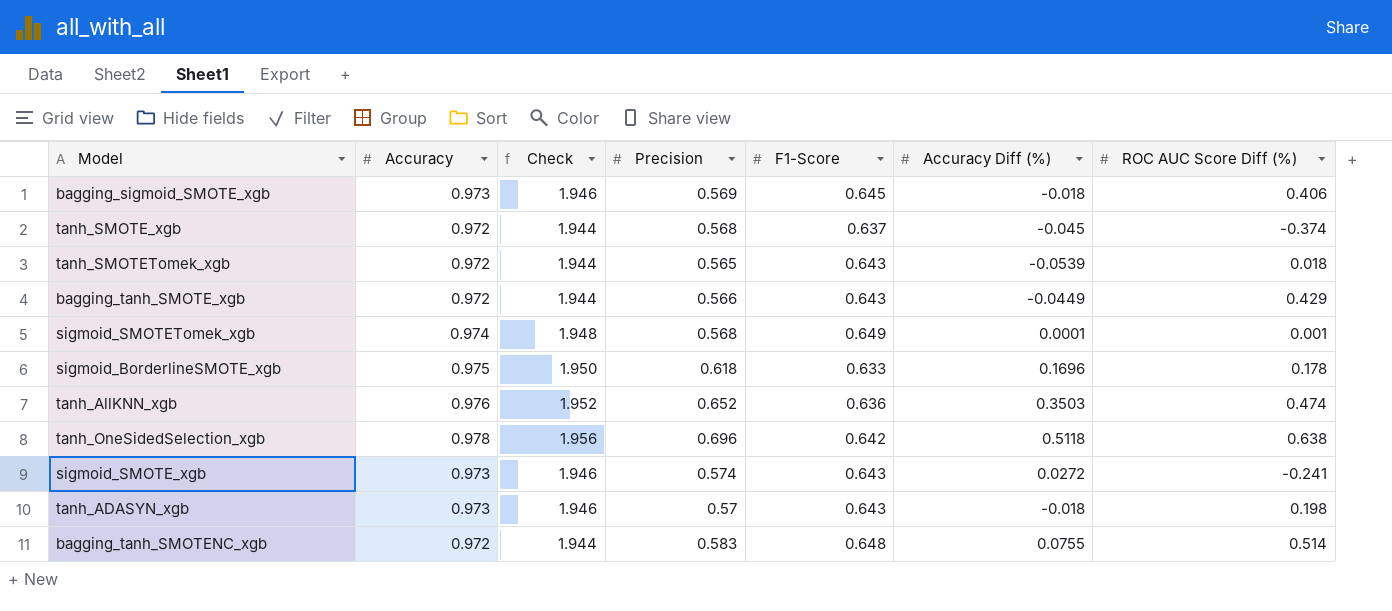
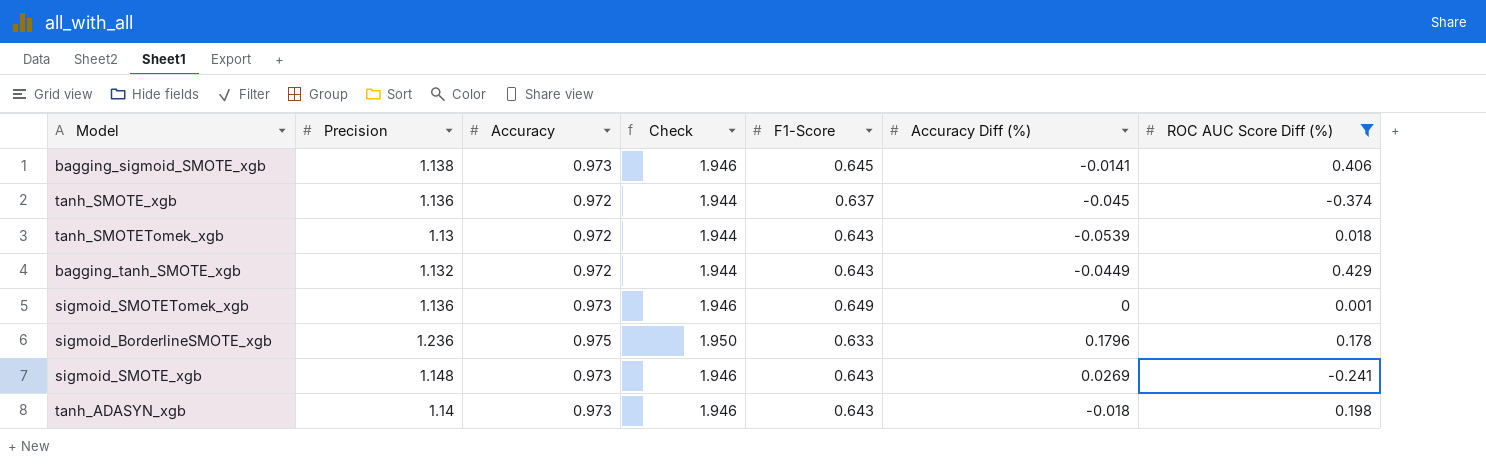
filter: none -> ROC AUC Score Diff (%) <= 0.429
column Precision | position: 4 -> 2
bagging_sigmoid_SMOTE_xgb | Precision: 0.569 -> 1.138
bagging_sigmoid_SMOTE_xgb | Accuracy Diff (%): -0.018 -> -0.0141
tanh_SMOTE_xgb | Precision: 0.568 -> 1.136
tanh_SMOTETomek_xgb | Precision: 0.565 -> 1.13
bagging_tanh_SMOTE_xgb | Precision: 0.566 -> 1.132
sigmoid_SMOTETomek_xgb | Precision: 0.568 -> 1.136
sigmoid_SMOTETomek_xgb | Accuracy: 0.974 -> 0.973
sigmoid_SMOTETomek_xgb | Check: 1.948 -> 1.946
sigmoid_SMOTETomek_xgb | Accuracy Diff (%): 0.0001 -> 0
sigmoid_BorderlineSMOTE_xgb | Precision: 0.618 -> 1.236
sigmoid_BorderlineSMOTE_xgb | Accuracy Diff (%): 0.1696 -> 0.1796
sigmoid_SMOTE_xgb | Precision: 0.574 -> 1.148
sigmoid_SMOTE_xgb | Accuracy Diff (%): 0.0272 -> 0.0269
tanh_ADASYN_xgb | Precision: 0.57 -> 1.14

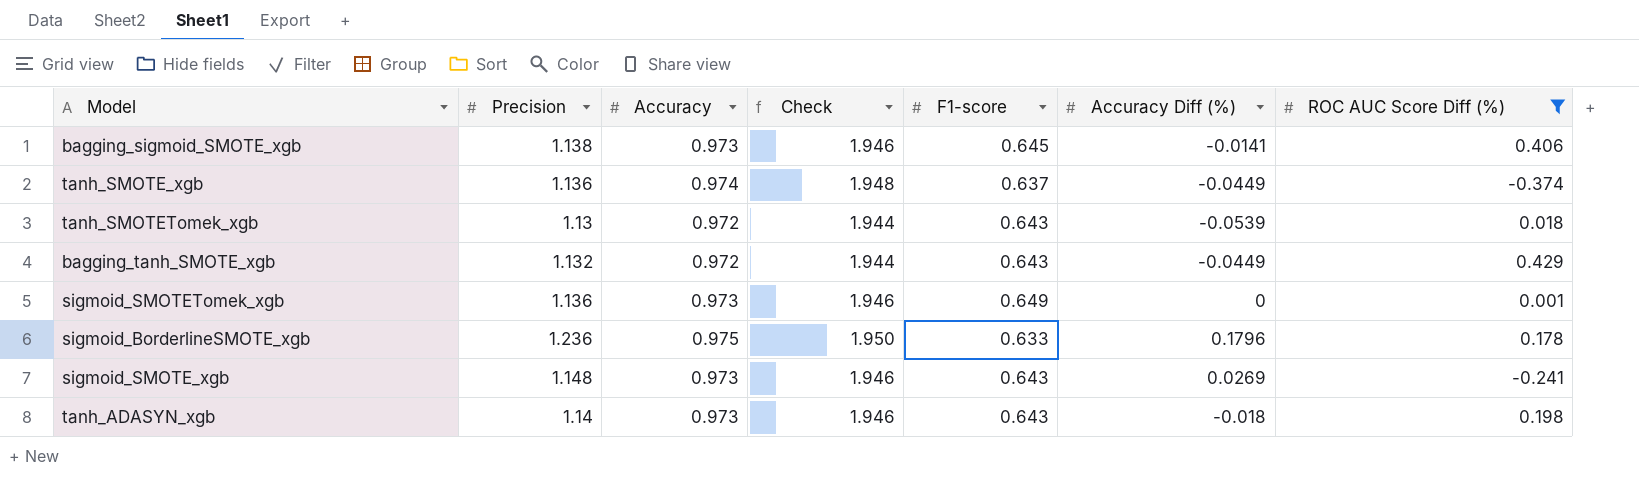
column name: F1-Score -> F1-score
tanh_SMOTE_xgb | Accuracy: 0.972 -> 0.974
tanh_SMOTE_xgb | Check: 1.944 -> 1.948
tanh_SMOTE_xgb | Accuracy Diff (%): -0.045 -> -0.0449

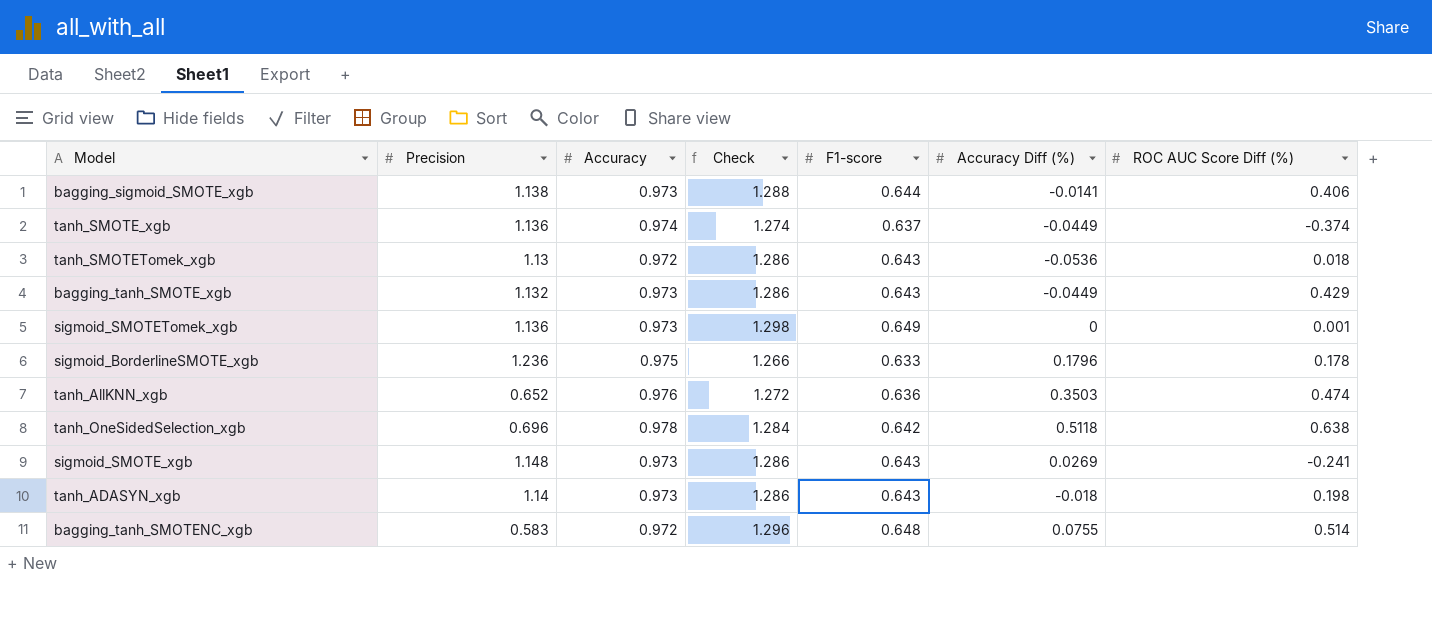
filter: ROC AUC Score Diff (%) <= 0.429 -> none
column Check | formula: [Accuracy] * 2 -> [F1-score] * 2
bagging_sigmoid_SMOTE_xgb | F1-score: 0.645 -> 0.644
tanh_SMOTETomek_xgb | Accuracy Diff (%): -0.0539 -> -0.0536
bagging_tanh_SMOTE_xgb | Accuracy: 0.972 -> 0.973

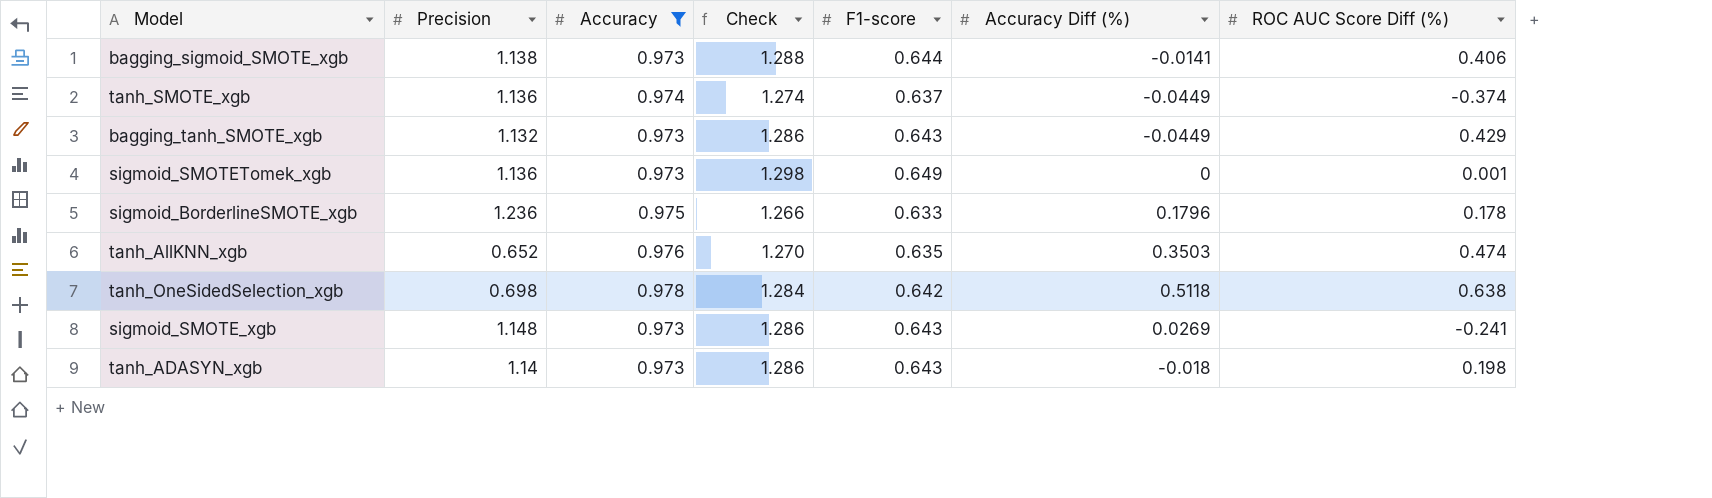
filter: none -> Accuracy != 0.972
tanh_AllKNN_xgb | Check: 1.272 -> 1.270
tanh_AllKNN_xgb | F1-score: 0.636 -> 0.635
tanh_OneSidedSelection_xgb | Precision: 0.696 -> 0.698

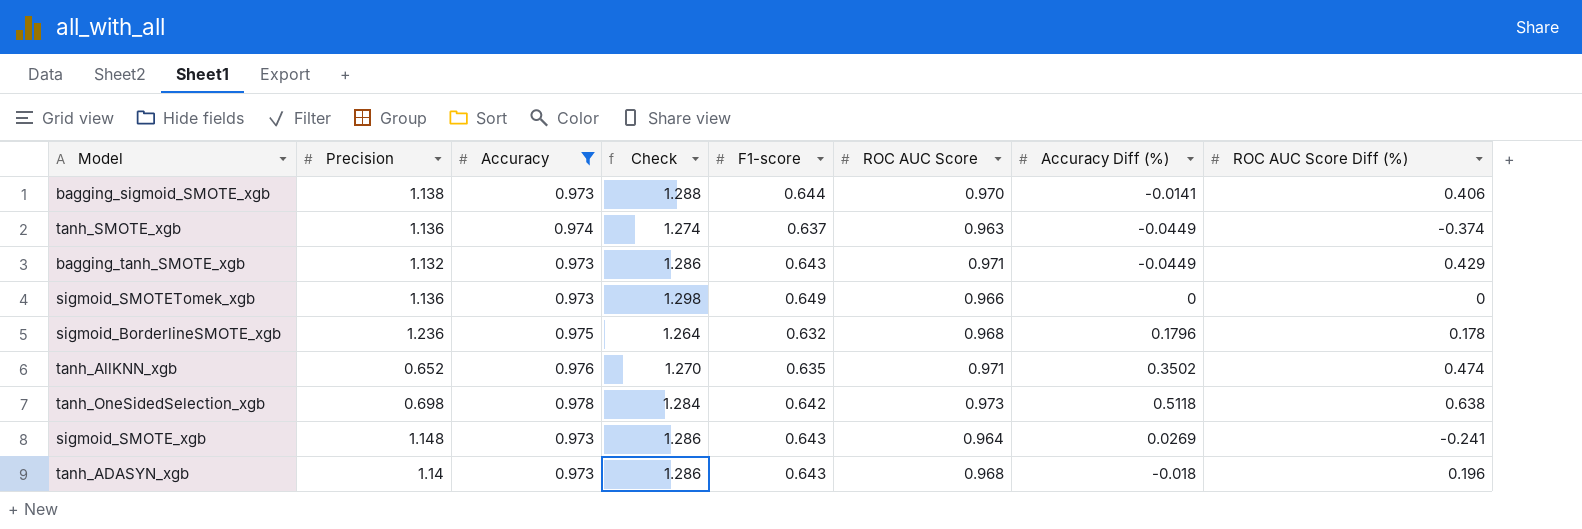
column ROC AUC Score | position: none -> 6
sigmoid_SMOTETomek_xgb | ROC AUC Score Diff (%): 0.001 -> 0
sigmoid_BorderlineSMOTE_xgb | Check: 1.266 -> 1.264
sigmoid_BorderlineSMOTE_xgb | F1-score: 0.633 -> 0.632
tanh_AllKNN_xgb | Accuracy Diff (%): 0.3503 -> 0.3502
tanh_ADASYN_xgb | ROC AUC Score Diff (%): 0.198 -> 0.196

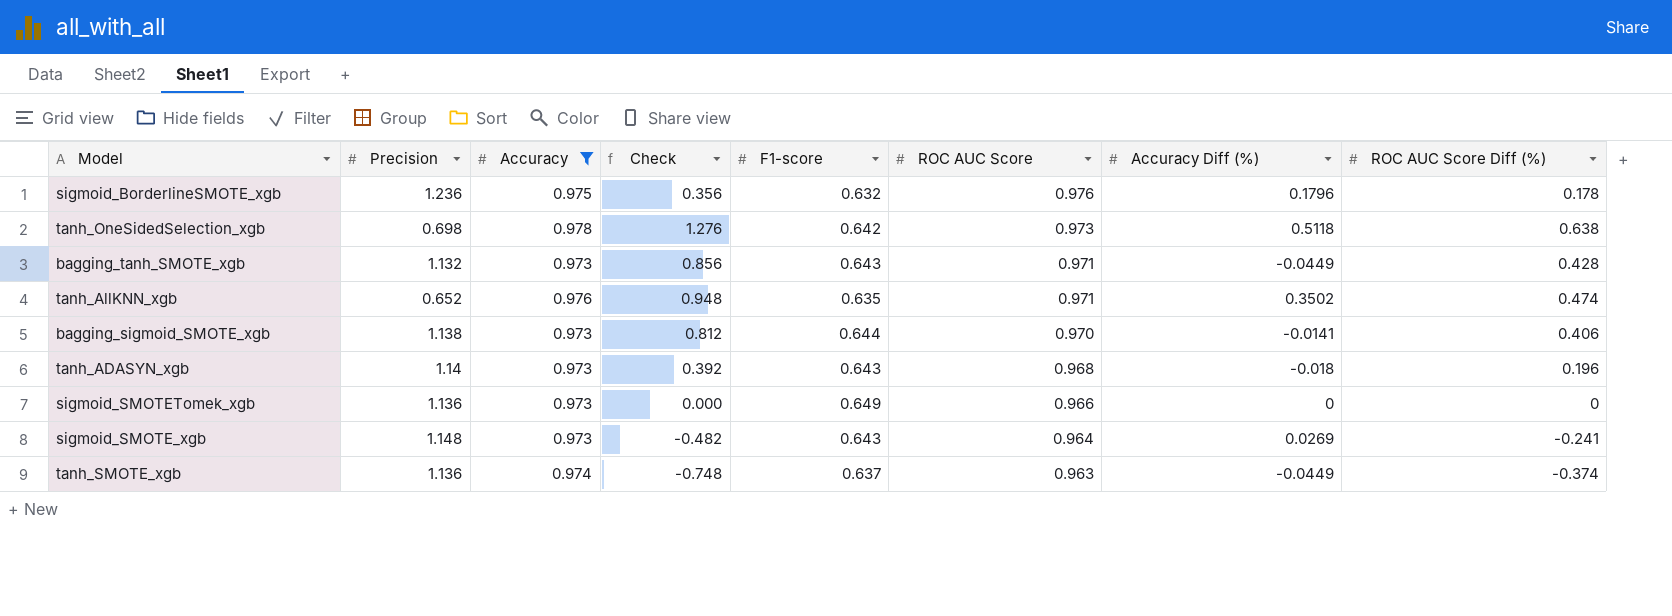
row order: none -> ROC AUC Score descending
column Check | formula: [F1-score] * 2 -> [ROC AUC Score Diff (%)] * 2
sigmoid_BorderlineSMOTE_xgb | ROC AUC Score: 0.968 -> 0.976
bagging_tanh_SMOTE_xgb | ROC AUC Score Diff (%): 0.429 -> 0.428

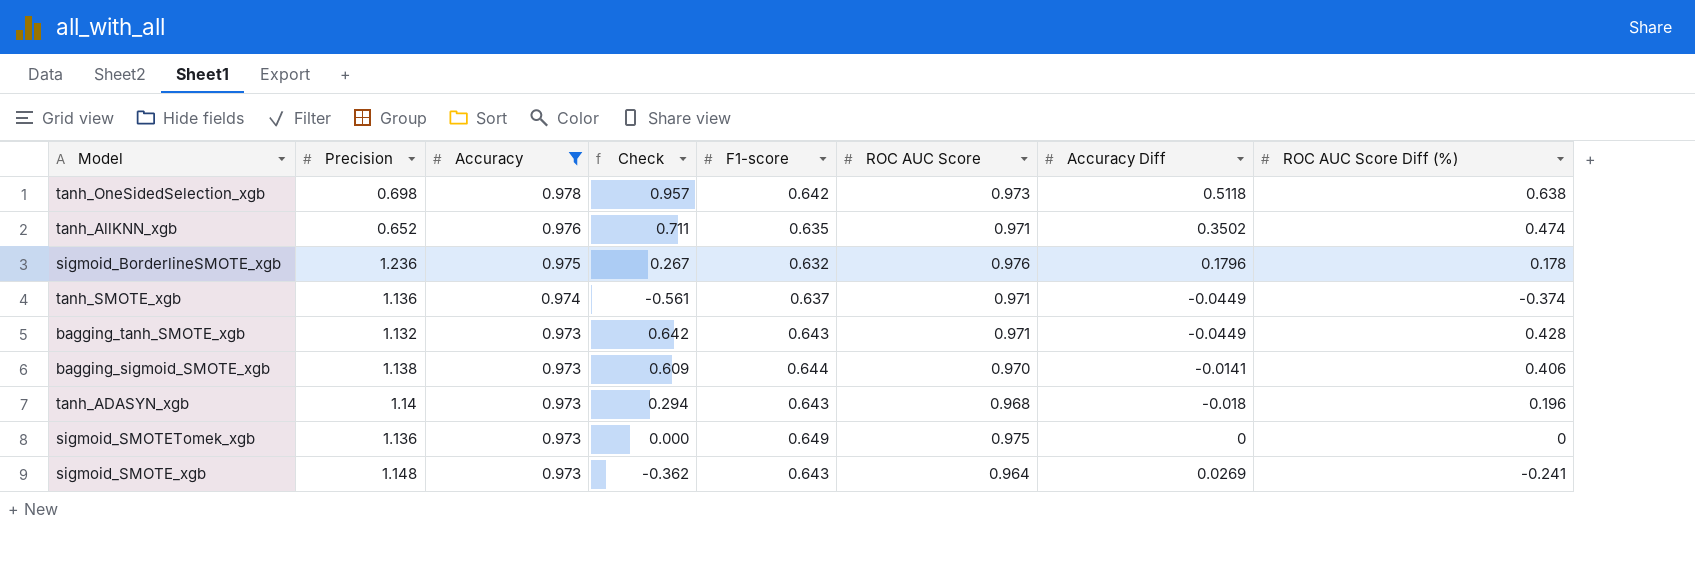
row order: ROC AUC Score descending -> Accuracy descending
column Check | formula: [ROC AUC Score Diff (%)] * 2 -> [ROC AUC Score Diff (%)] * 1.5
column name: Accuracy Diff (%) -> Accuracy Diff
tanh_SMOTE_xgb | ROC AUC Score: 0.963 -> 0.971
sigmoid_SMOTETomek_xgb | ROC AUC Score: 0.966 -> 0.975

